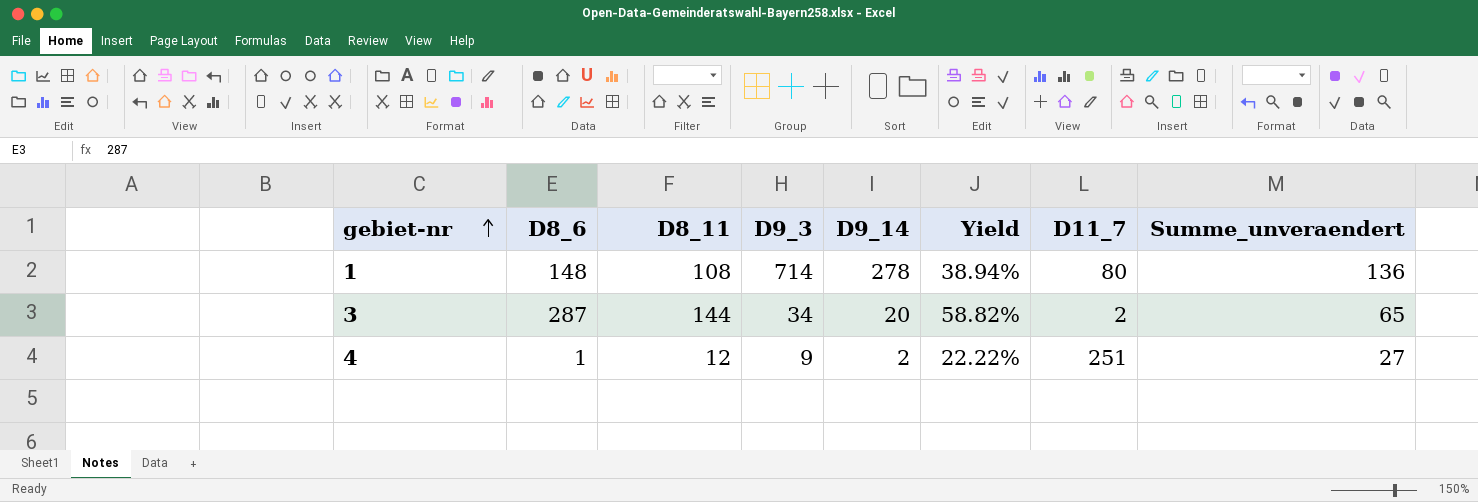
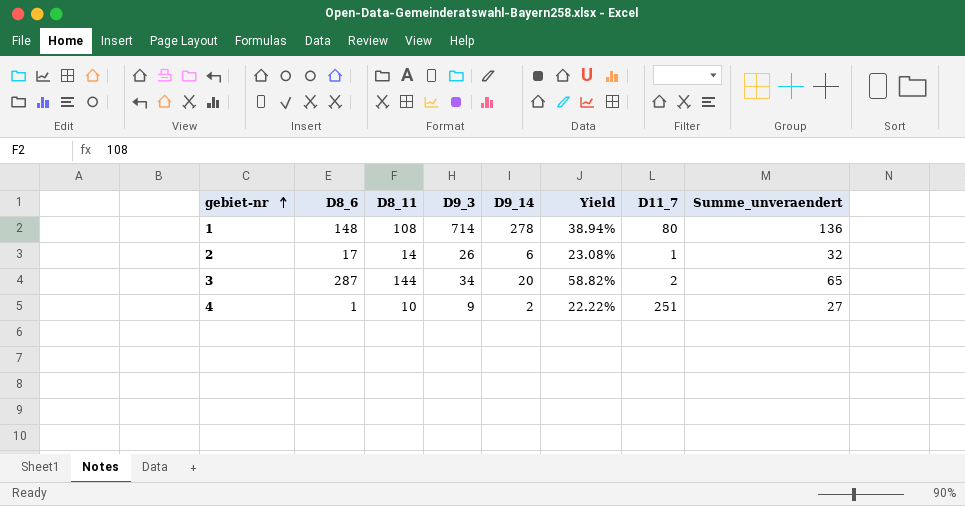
row 2: none -> 17 | 14 | 26 | 6 | 23.08% | 1 | 32
4 | D8_11: 12 -> 10

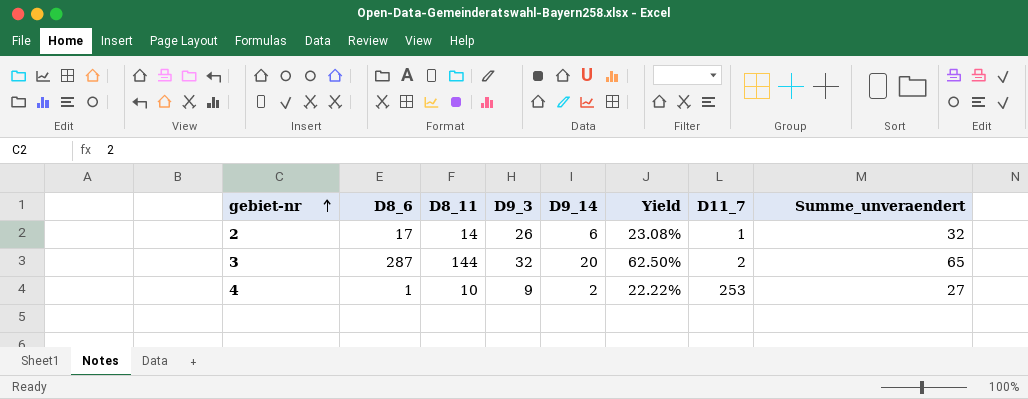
row 1: 148 | 108 | 714 | 278 | 38.94% | 80 | 136 -> none
3 | D9_3: 34 -> 32
3 | Yield: 58.82% -> 62.50%
4 | D11_7: 251 -> 253

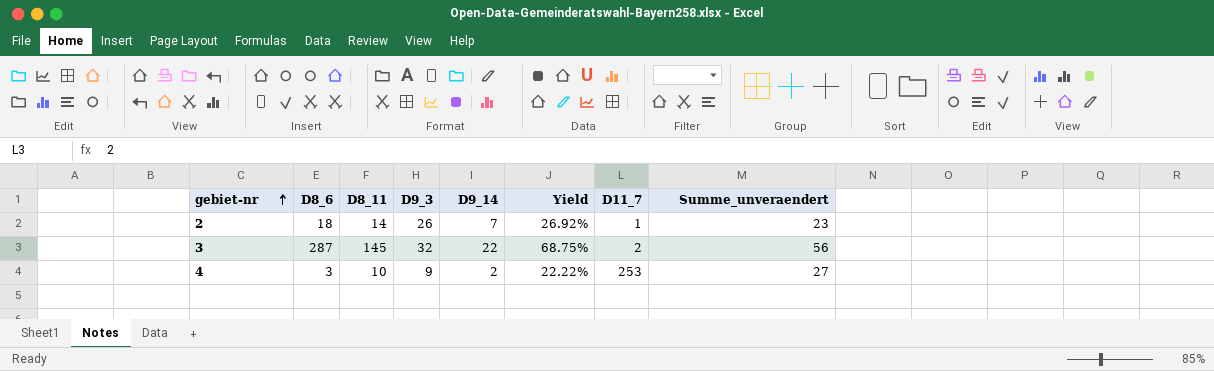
2 | D8_6: 17 -> 18
2 | D9_14: 6 -> 7
2 | Yield: 23.08% -> 26.92%
2 | Summe_unveraendert: 32 -> 23
3 | D8_11: 144 -> 145
3 | D9_14: 20 -> 22
3 | Yield: 62.50% -> 68.75%
3 | Summe_unveraendert: 65 -> 56
4 | D8_6: 1 -> 3

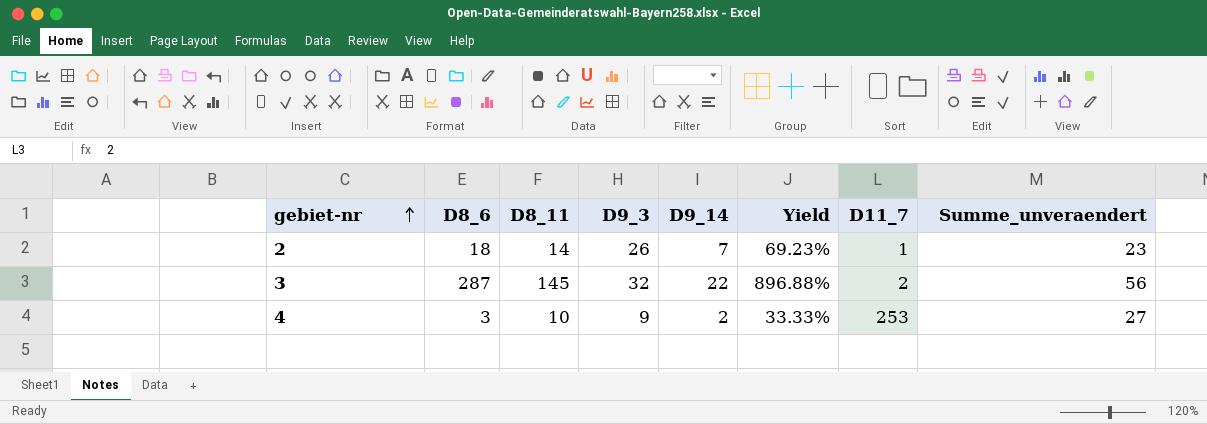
column Yield | formula: [D9_14] / [D9_3] -> [D8_6] / [D9_3]

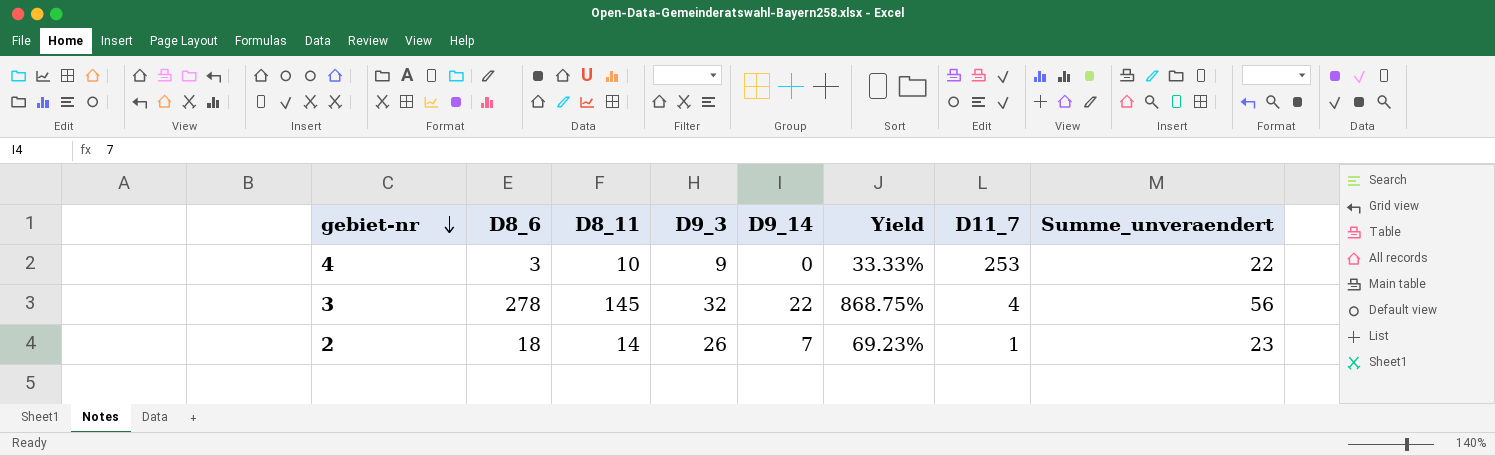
row order: gebiet-nr ascending -> gebiet-nr descending
4 | D9_14: 2 -> 0
4 | Summe_unveraendert: 27 -> 22
3 | D8_6: 287 -> 278
3 | Yield: 896.88% -> 868.75%
3 | D11_7: 2 -> 4

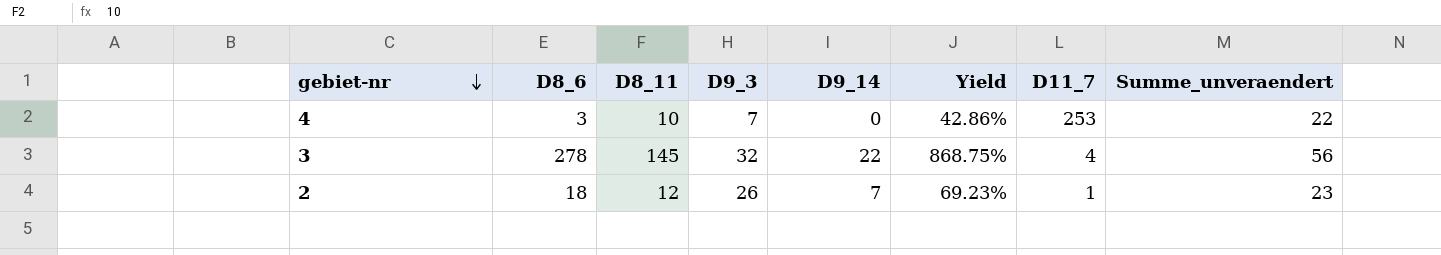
4 | D9_3: 9 -> 7
4 | Yield: 33.33% -> 42.86%
2 | D8_11: 14 -> 12

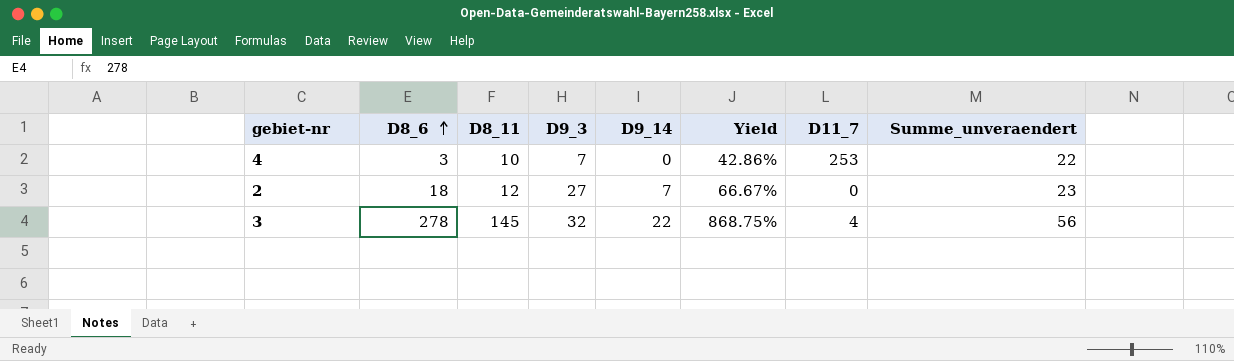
row order: gebiet-nr descending -> D8_6 ascending
2 | D9_3: 26 -> 27
2 | Yield: 69.23% -> 66.67%
2 | D11_7: 1 -> 0

